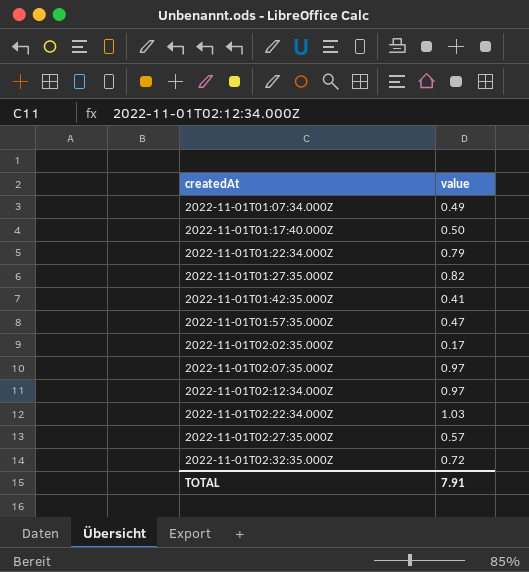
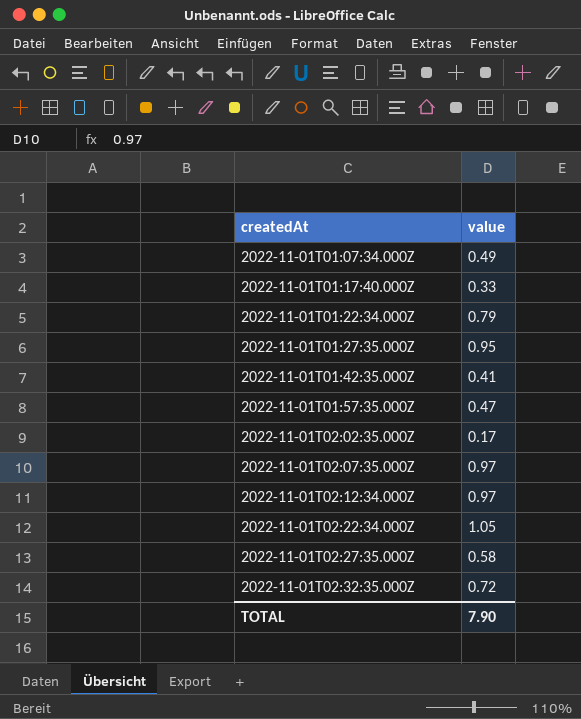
2022-11-01T01:17:40.000Z | value: 0.50 -> 0.33
2022-11-01T01:27:35.000Z | value: 0.82 -> 0.95
2022-11-01T02:22:34.000Z | value: 1.03 -> 1.05
2022-11-01T02:27:35.000Z | value: 0.57 -> 0.58
TOTAL | value: 7.91 -> 7.90

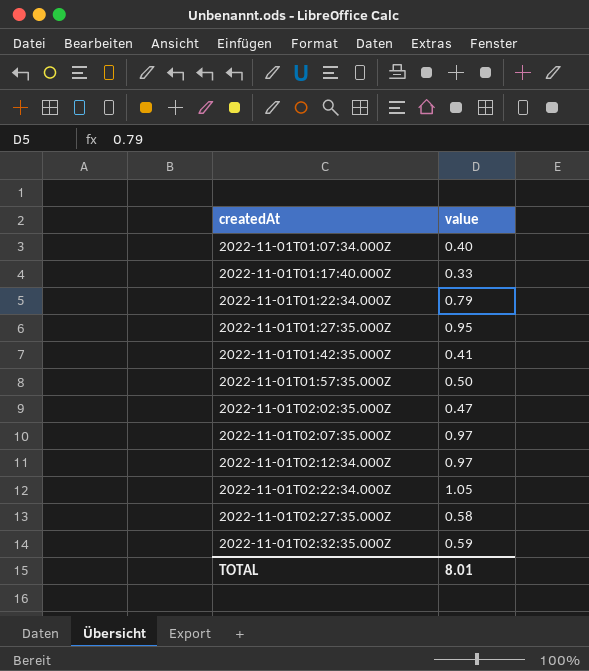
2022-11-01T01:07:34.000Z | value: 0.49 -> 0.40
2022-11-01T01:57:35.000Z | value: 0.47 -> 0.50
2022-11-01T02:02:35.000Z | value: 0.17 -> 0.47
2022-11-01T02:32:35.000Z | value: 0.72 -> 0.59
TOTAL | value: 7.90 -> 8.01

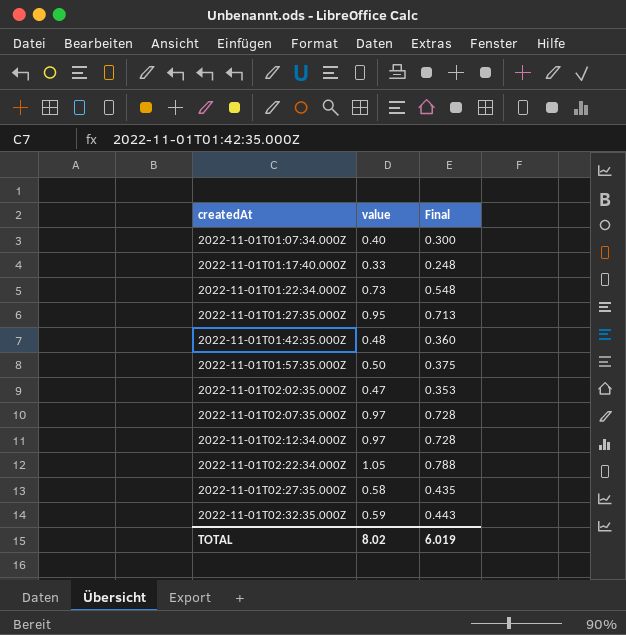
column Final | formula: none -> [value] * 0.75
2022-11-01T01:22:34.000Z | value: 0.79 -> 0.73
2022-11-01T01:42:35.000Z | value: 0.41 -> 0.48
TOTAL | value: 8.01 -> 8.02

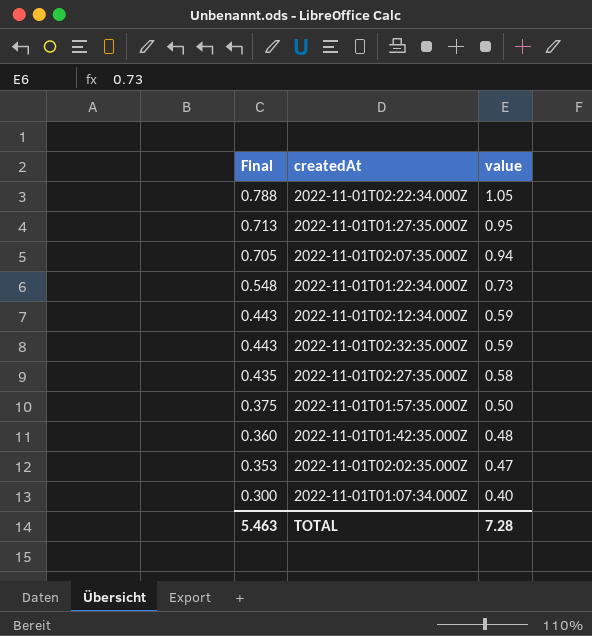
row order: createdAt ascending -> Final descending
column Final | position: 3 -> 1
row 2022-11-01T01:17:40.000Z: 0.33 | 0.248 -> none
2022-11-01T02:07:35.000Z | Final: 0.728 -> 0.705
2022-11-01T02:07:35.000Z | value: 0.97 -> 0.94
2022-11-01T02:12:34.000Z | Final: 0.728 -> 0.443
2022-11-01T02:12:34.000Z | value: 0.97 -> 0.59
TOTAL | Final: 6.019 -> 5.463
TOTAL | value: 8.02 -> 7.28

